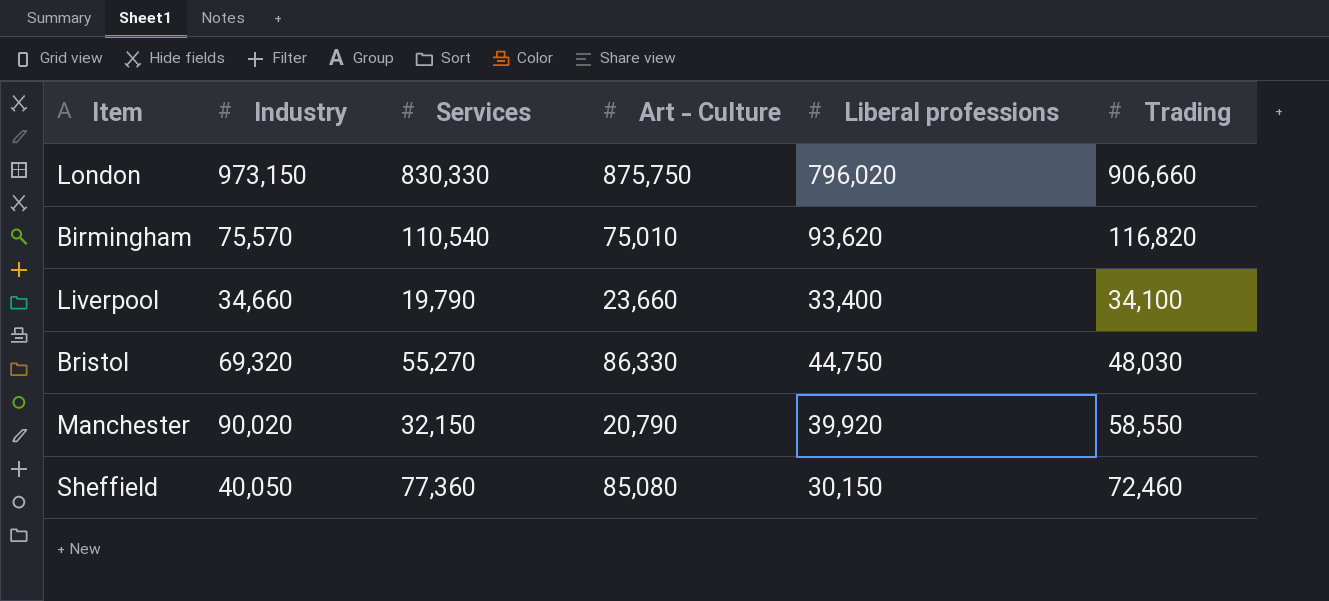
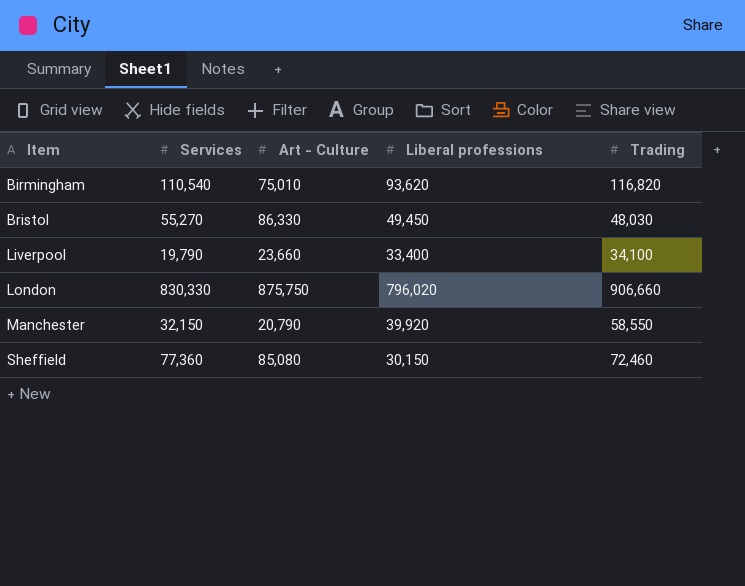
row order: none -> Item ascending
column Industry | position: 2 -> none
Bristol | Liberal professions: 44,750 -> 49,450

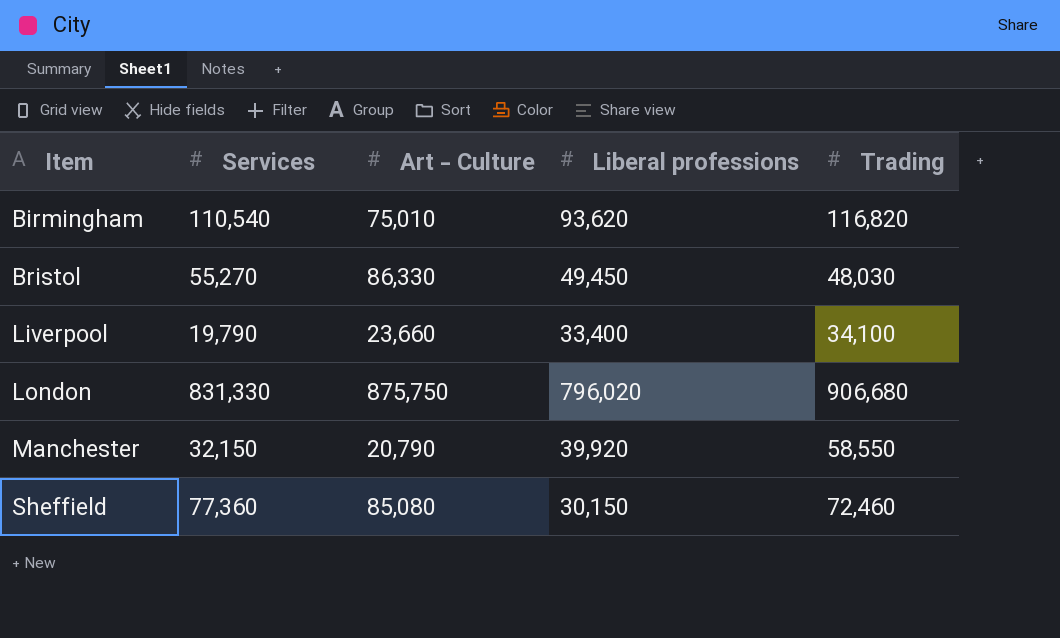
London | Services: 830,330 -> 831,330
London | Trading: 906,660 -> 906,680

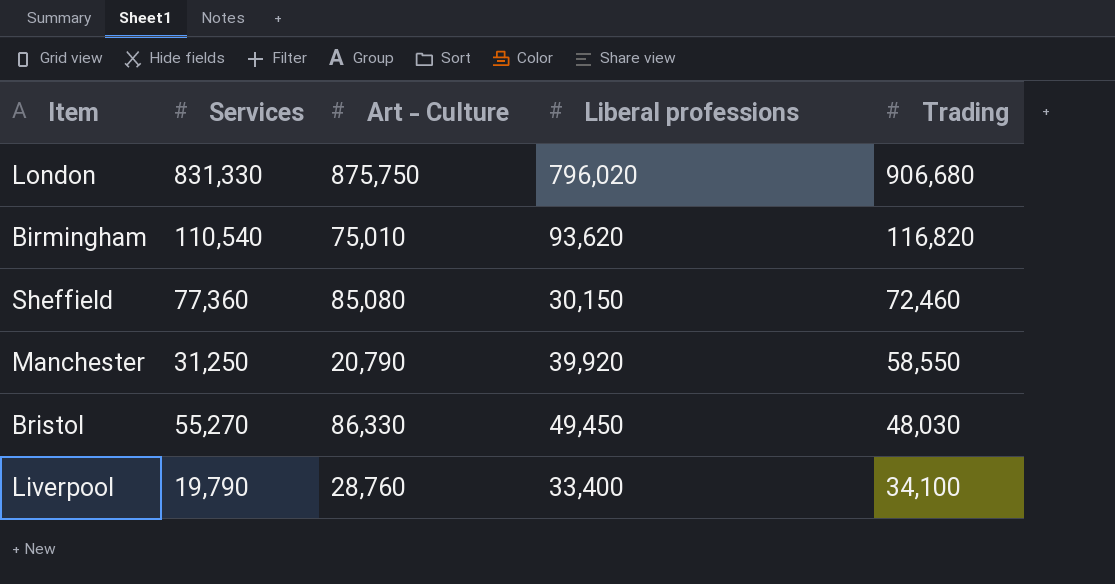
row order: Item ascending -> Trading descending
Manchester | Services: 32,150 -> 31,250
Liverpool | Art - Culture: 23,660 -> 28,760

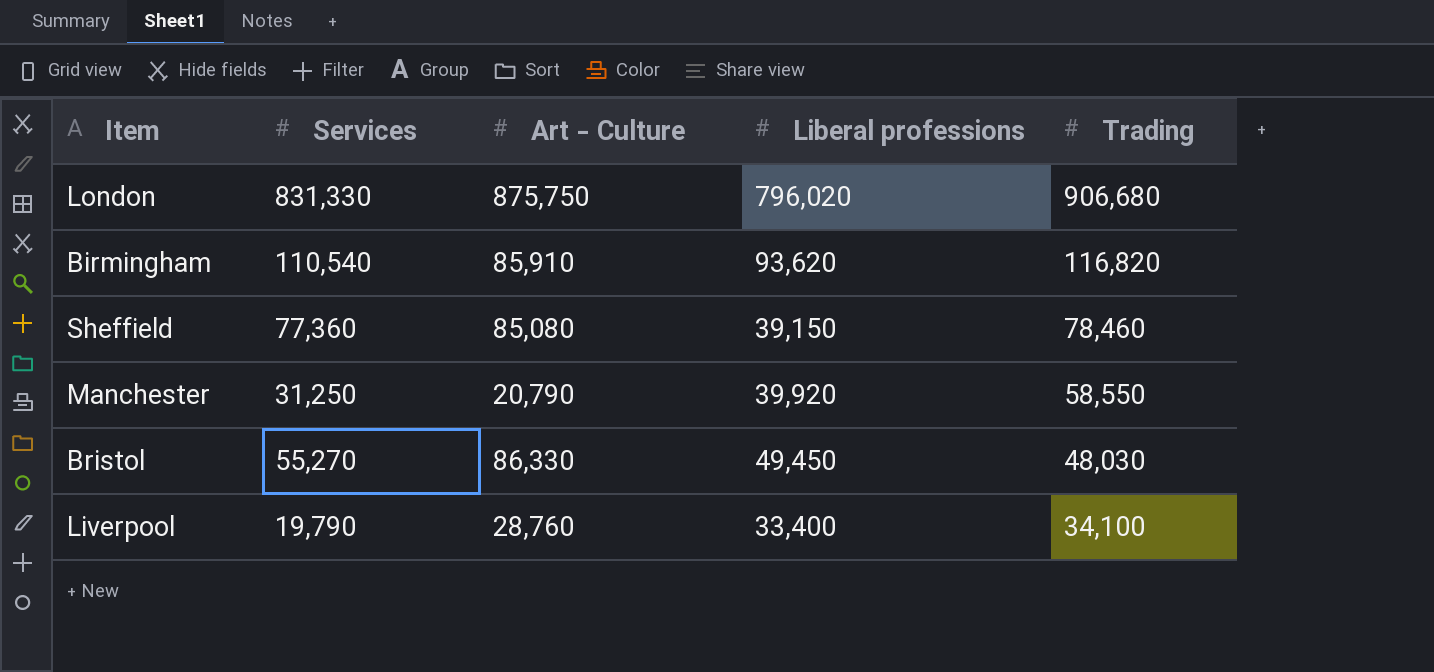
Birmingham | Art - Culture: 75,010 -> 85,910
Sheffield | Liberal professions: 30,150 -> 39,150
Sheffield | Trading: 72,460 -> 78,460

